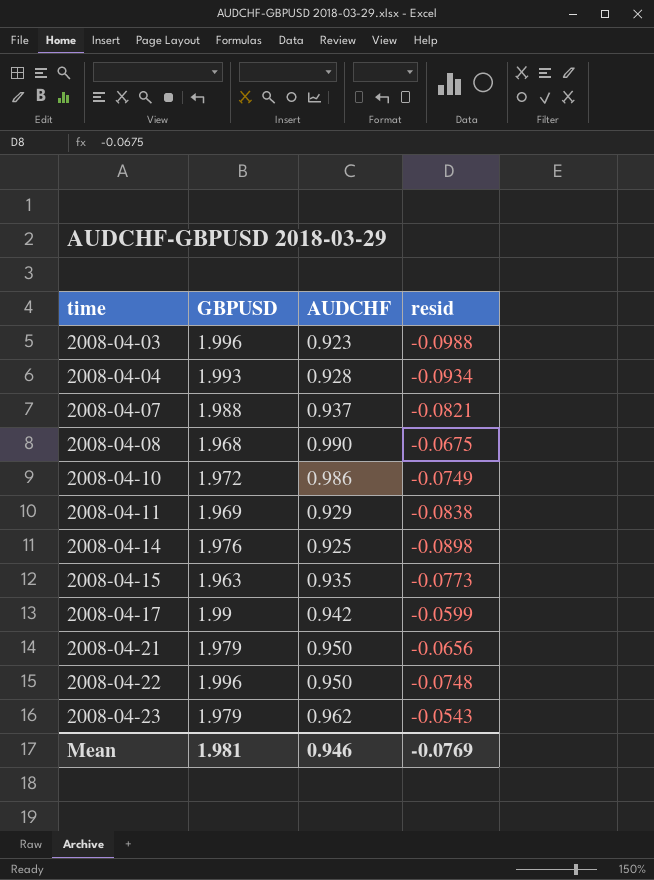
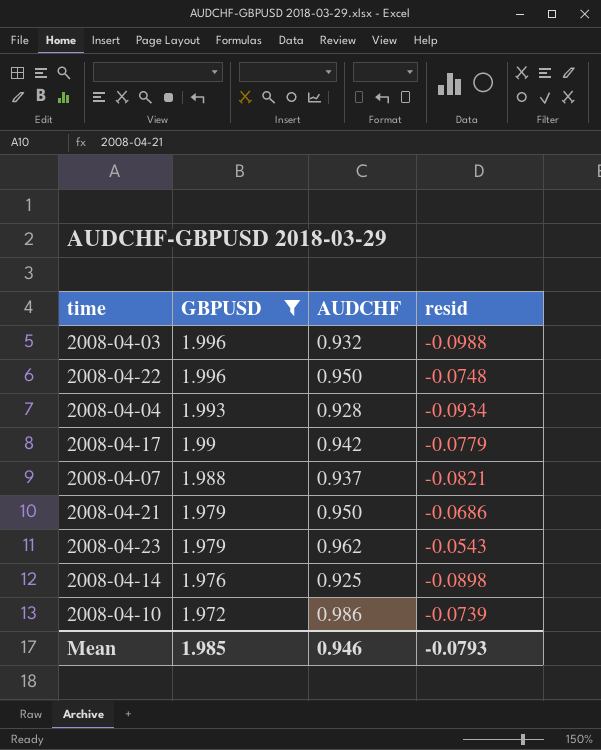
filter: none -> GBPUSD >= 1.972
row order: time ascending -> GBPUSD descending
2008-04-03 | AUDCHF: 0.923 -> 0.932
2008-04-17 | resid: -0.0599 -> -0.0779
2008-04-21 | resid: -0.0656 -> -0.0686
2008-04-10 | resid: -0.0749 -> -0.0739
Mean | GBPUSD: 1.981 -> 1.985
Mean | resid: -0.0769 -> -0.0793

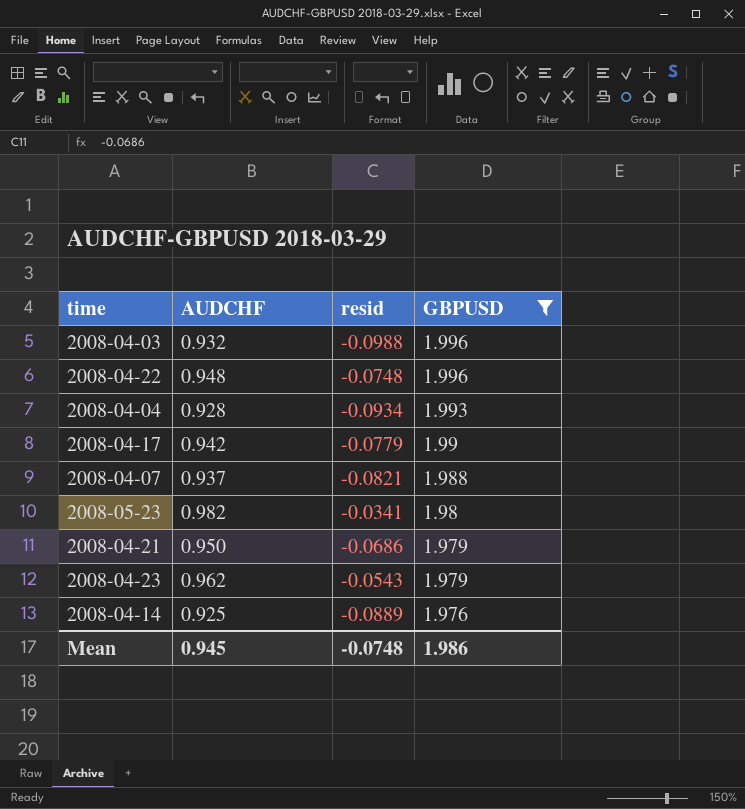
column GBPUSD | position: 2 -> 4
row 2008-04-10: 1.972 | 0.986 | -0.0739 -> none
2008-04-22 | AUDCHF: 0.950 -> 0.948
row 2008-05-23: none -> 0.982 | -0.0341 | 1.98
2008-04-14 | resid: -0.0898 -> -0.0889
Mean | AUDCHF: 0.946 -> 0.945
Mean | resid: -0.0793 -> -0.0748
Mean | GBPUSD: 1.985 -> 1.986

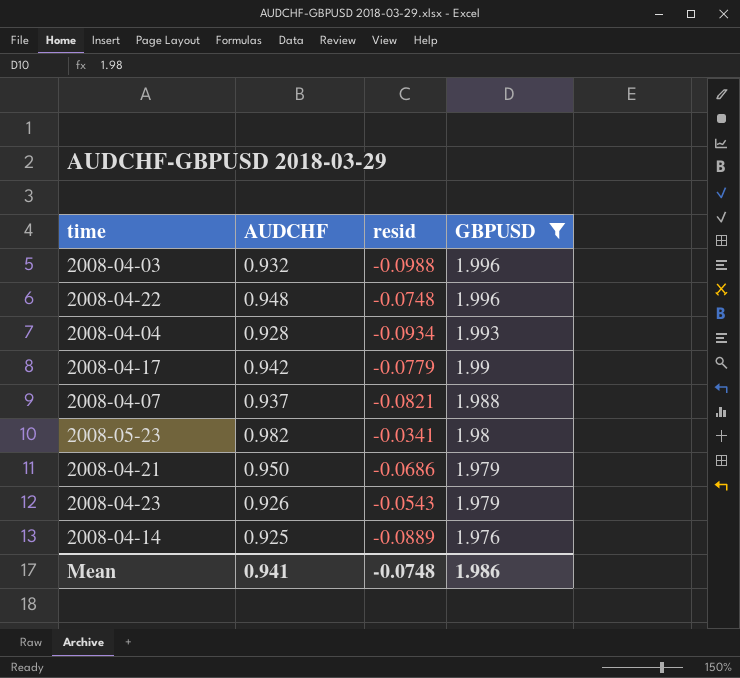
2008-04-23 | AUDCHF: 0.962 -> 0.926
Mean | AUDCHF: 0.945 -> 0.941

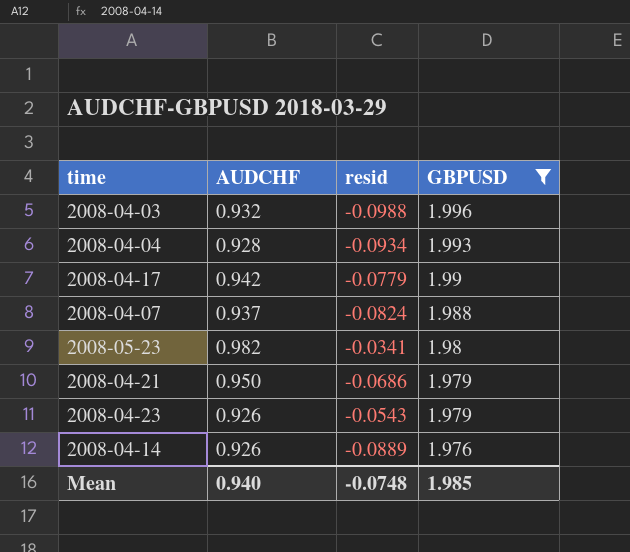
row 2008-04-22: 0.948 | -0.0748 | 1.996 -> none
2008-04-07 | resid: -0.0821 -> -0.0824
2008-04-14 | AUDCHF: 0.925 -> 0.926
Mean | AUDCHF: 0.941 -> 0.940
Mean | GBPUSD: 1.986 -> 1.985

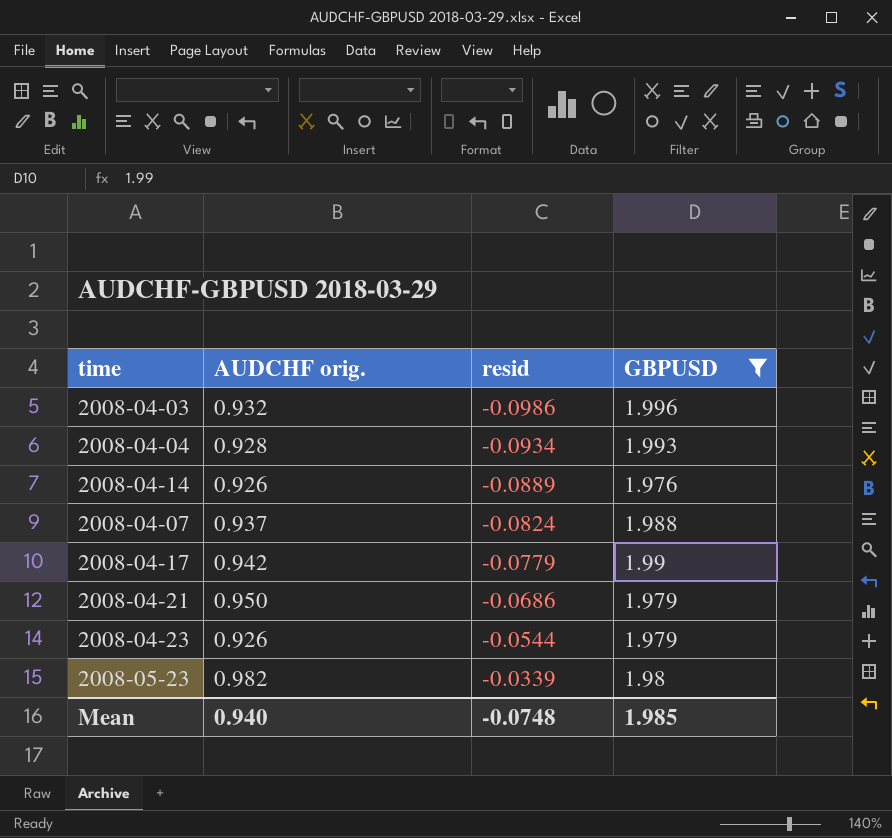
row order: GBPUSD descending -> resid ascending
column name: AUDCHF -> AUDCHF orig.
2008-04-03 | resid: -0.0988 -> -0.0986
2008-04-23 | resid: -0.0543 -> -0.0544
2008-05-23 | resid: -0.0341 -> -0.0339

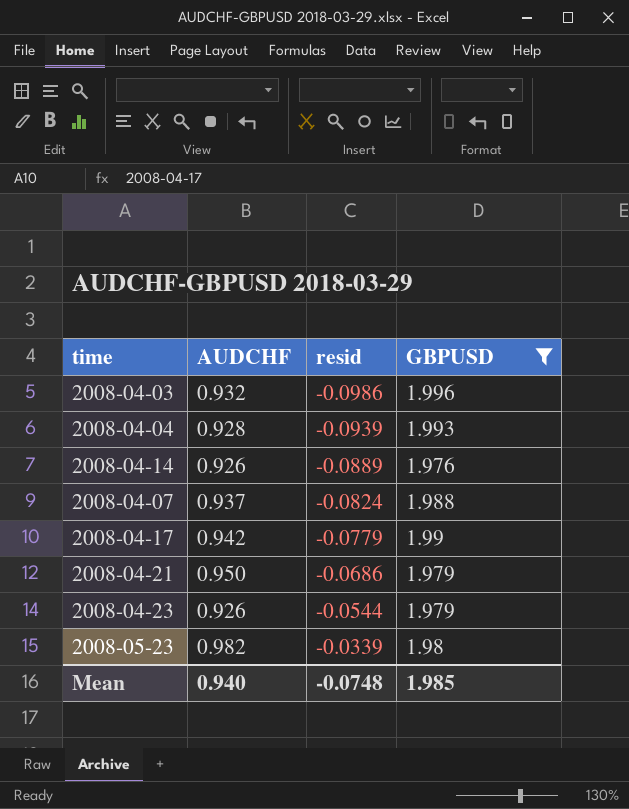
column name: AUDCHF orig. -> AUDCHF
2008-04-04 | resid: -0.0934 -> -0.0939

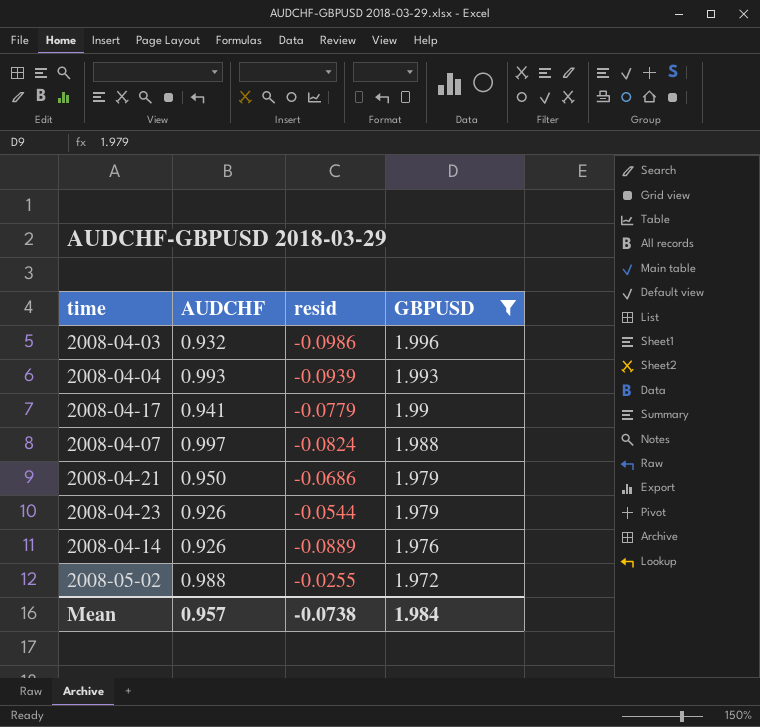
row order: resid ascending -> GBPUSD descending
row 2008-05-23: 0.982 | -0.0339 | 1.98 -> none
2008-04-04 | AUDCHF: 0.928 -> 0.993
2008-04-17 | AUDCHF: 0.942 -> 0.941
2008-04-07 | AUDCHF: 0.937 -> 0.997
row 2008-05-02: none -> 0.988 | -0.0255 | 1.972
Mean | AUDCHF: 0.940 -> 0.957
Mean | resid: -0.0748 -> -0.0738
Mean | GBPUSD: 1.985 -> 1.984

